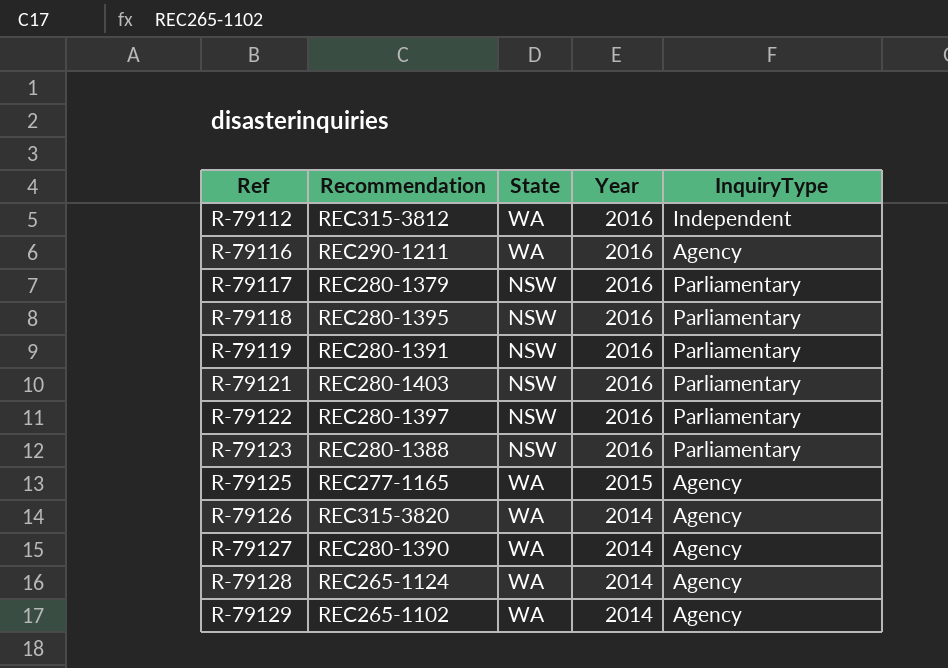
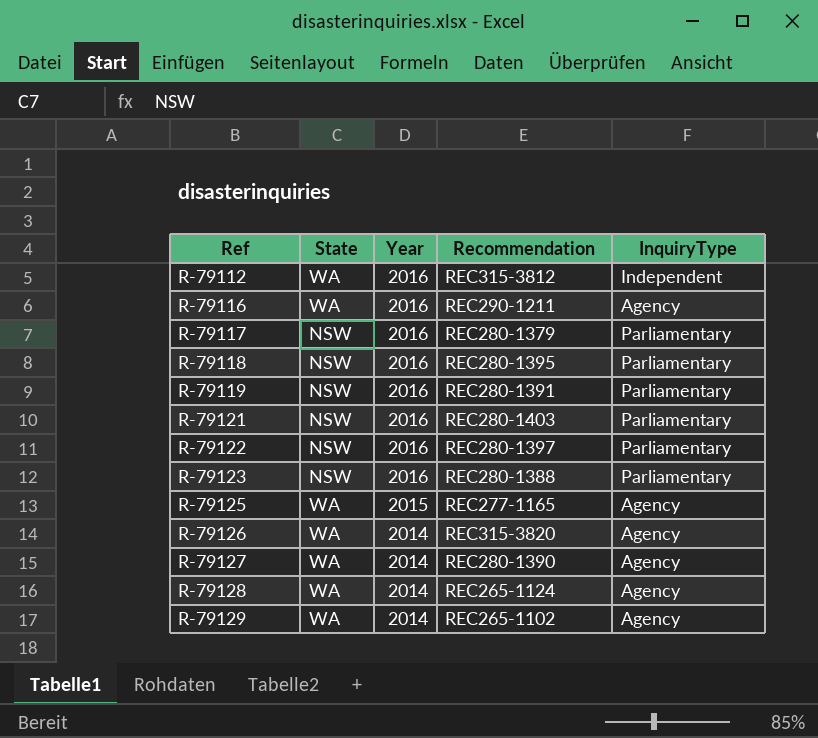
column Recommendation | position: 2 -> 4

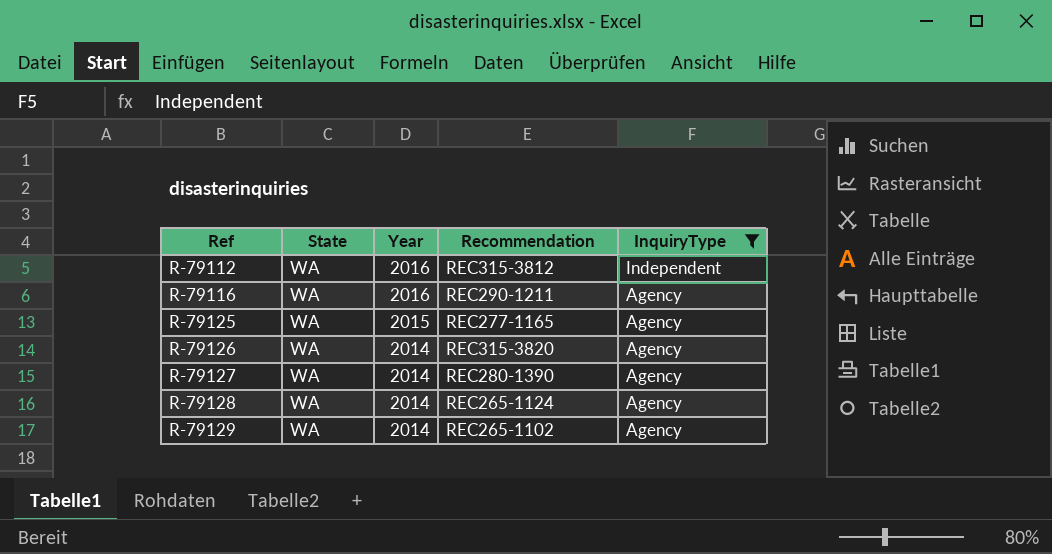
filter: none -> InquiryType != Parliamentary

